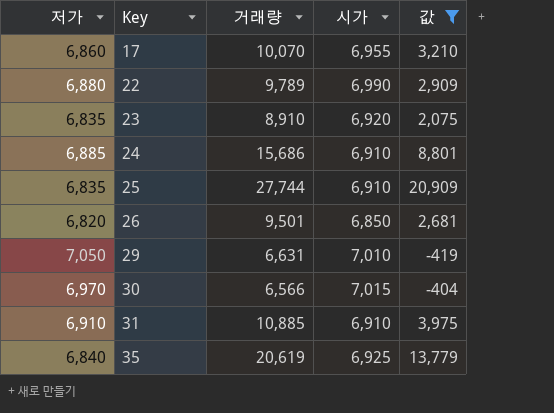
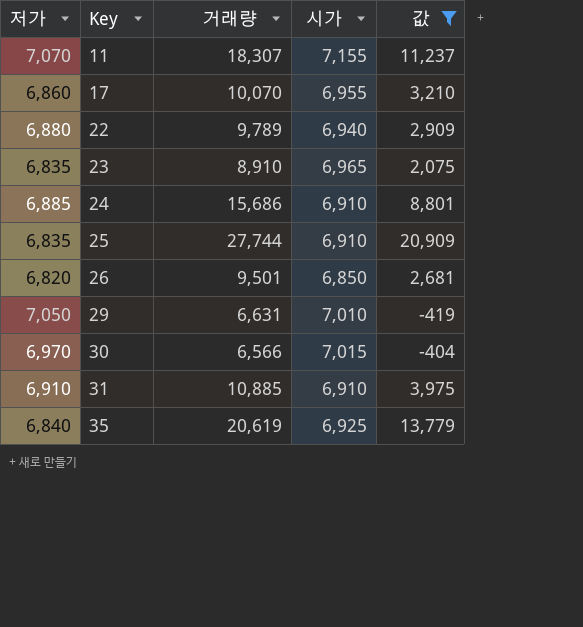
row 11: none -> 7,070 | 18,307 | 7,155 | 11,237
22 | 시가: 6,990 -> 6,940
23 | 시가: 6,920 -> 6,965

